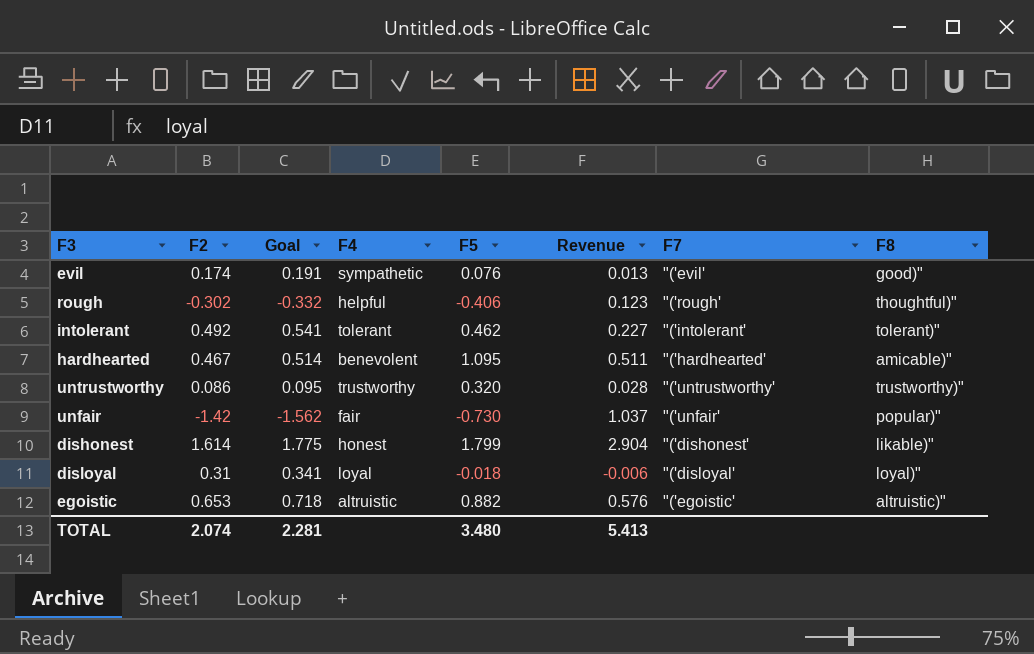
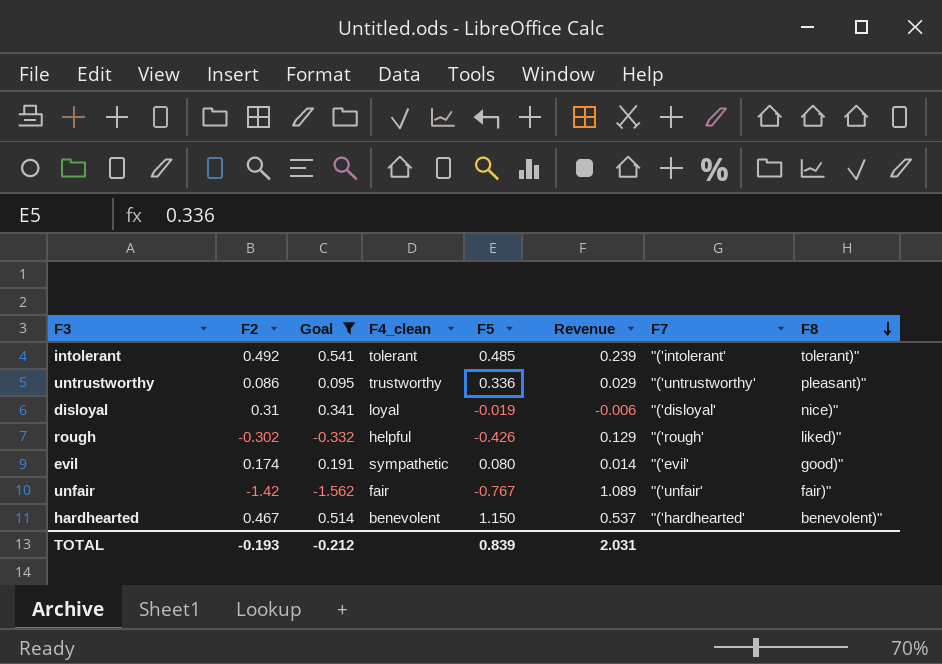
filter: none -> Goal <= 0.541
row order: none -> F8 descending
column name: F4 -> F4_clean
intolerant | F5: 0.462 -> 0.485
intolerant | Revenue: 0.227 -> 0.239
untrustworthy | F5: 0.320 -> 0.336
untrustworthy | Revenue: 0.028 -> 0.029
untrustworthy | F8: trustworthy)" -> pleasant)"
disloyal | F5: -0.018 -> -0.019
disloyal | F8: loyal)" -> nice)"
rough | F5: -0.406 -> -0.426
rough | Revenue: 0.123 -> 0.129
rough | F8: thoughtful)" -> liked)"
evil | F5: 0.076 -> 0.080
evil | Revenue: 0.013 -> 0.014
unfair | F5: -0.730 -> -0.767
unfair | Revenue: 1.037 -> 1.089
unfair | F8: popular)" -> fair)"
hardhearted | F5: 1.095 -> 1.150
hardhearted | Revenue: 0.511 -> 0.537
hardhearted | F8: amicable)" -> benevolent)"
TOTAL | F2: 2.074 -> -0.193
TOTAL | Goal: 2.281 -> -0.212
TOTAL | F5: 3.480 -> 0.839
TOTAL | Revenue: 5.413 -> 2.031

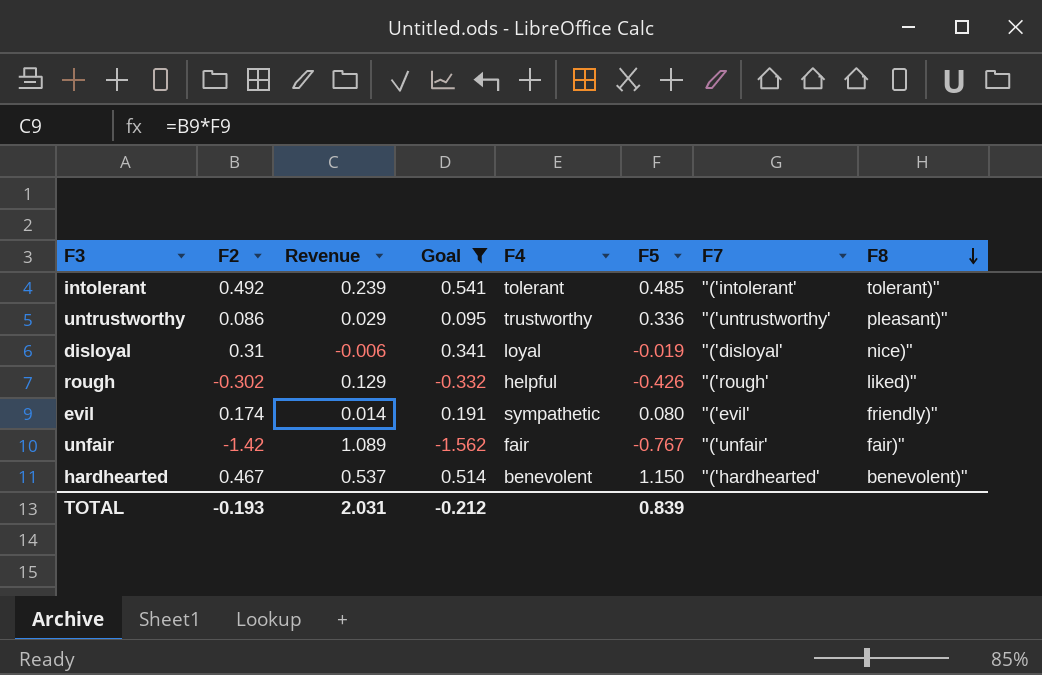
column Revenue | position: 6 -> 3
column name: F4_clean -> F4
evil | F8: good)" -> friendly)"

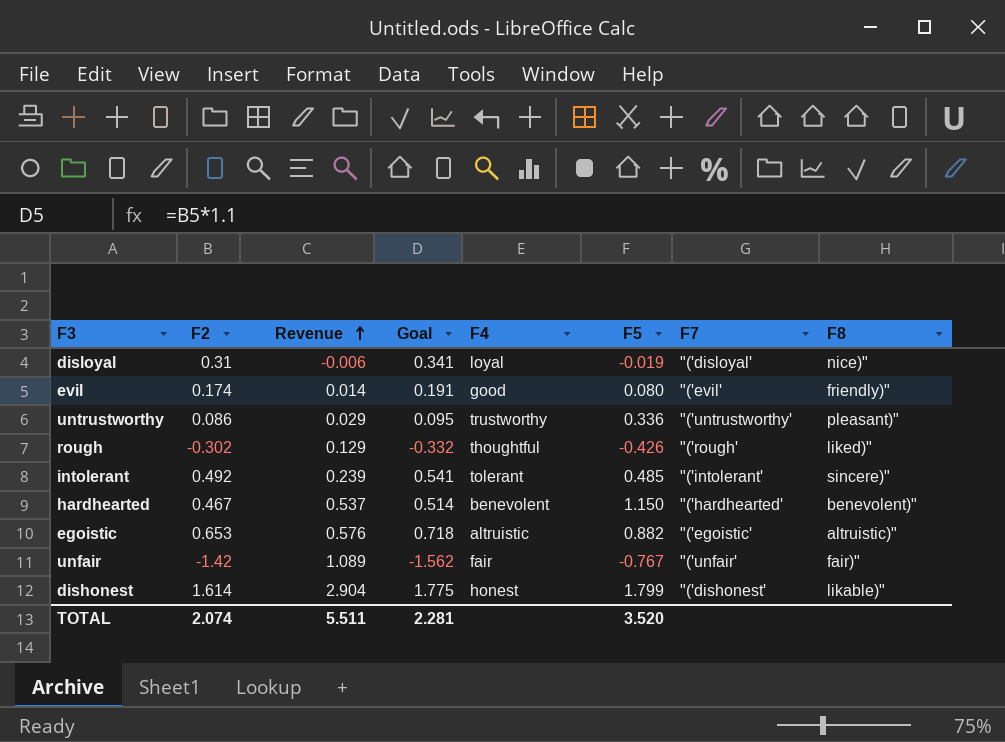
filter: Goal <= 0.541 -> none
row order: F8 descending -> Revenue ascending
evil | F4: sympathetic -> good
rough | F4: helpful -> thoughtful
intolerant | F8: tolerant)" -> sincere)"
TOTAL | F2: -0.193 -> 2.074
TOTAL | Revenue: 2.031 -> 5.511
TOTAL | Goal: -0.212 -> 2.281
TOTAL | F5: 0.839 -> 3.520

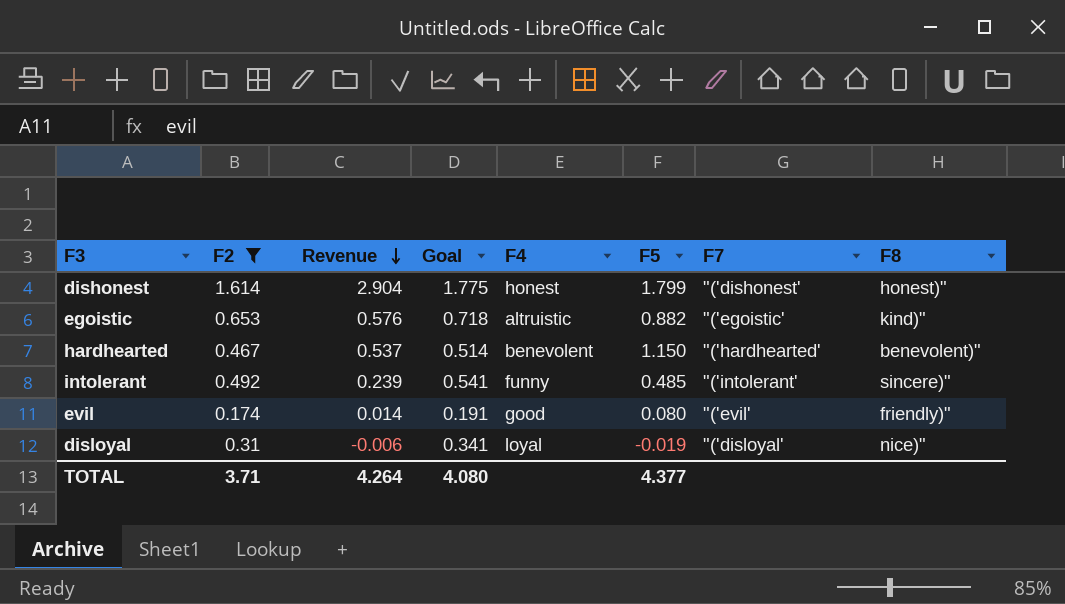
filter: none -> F2 >= 0.174
row order: Revenue ascending -> Revenue descending
dishonest | F8: likable)" -> honest)"
egoistic | F8: altruistic)" -> kind)"
intolerant | F4: tolerant -> funny
TOTAL | F2: 2.074 -> 3.71
TOTAL | Revenue: 5.511 -> 4.264
TOTAL | Goal: 2.281 -> 4.080
TOTAL | F5: 3.520 -> 4.377

